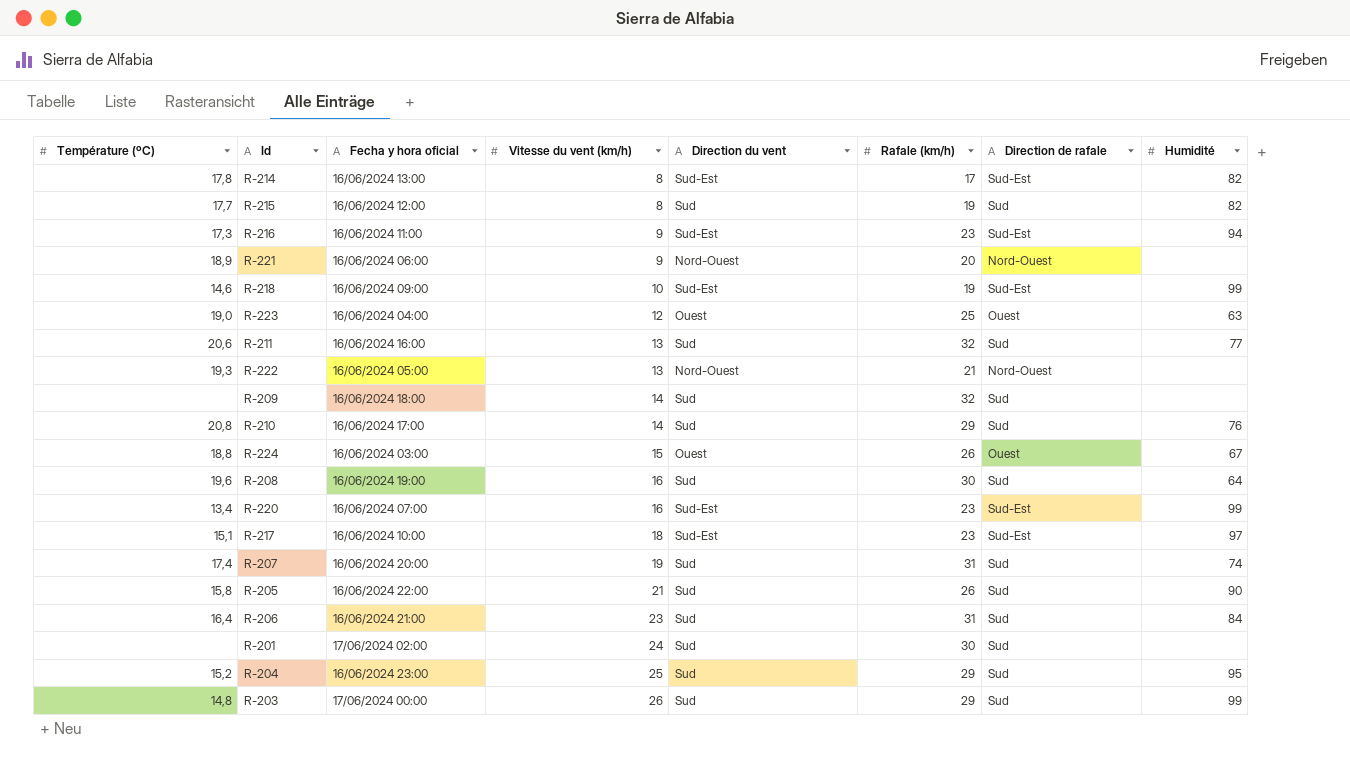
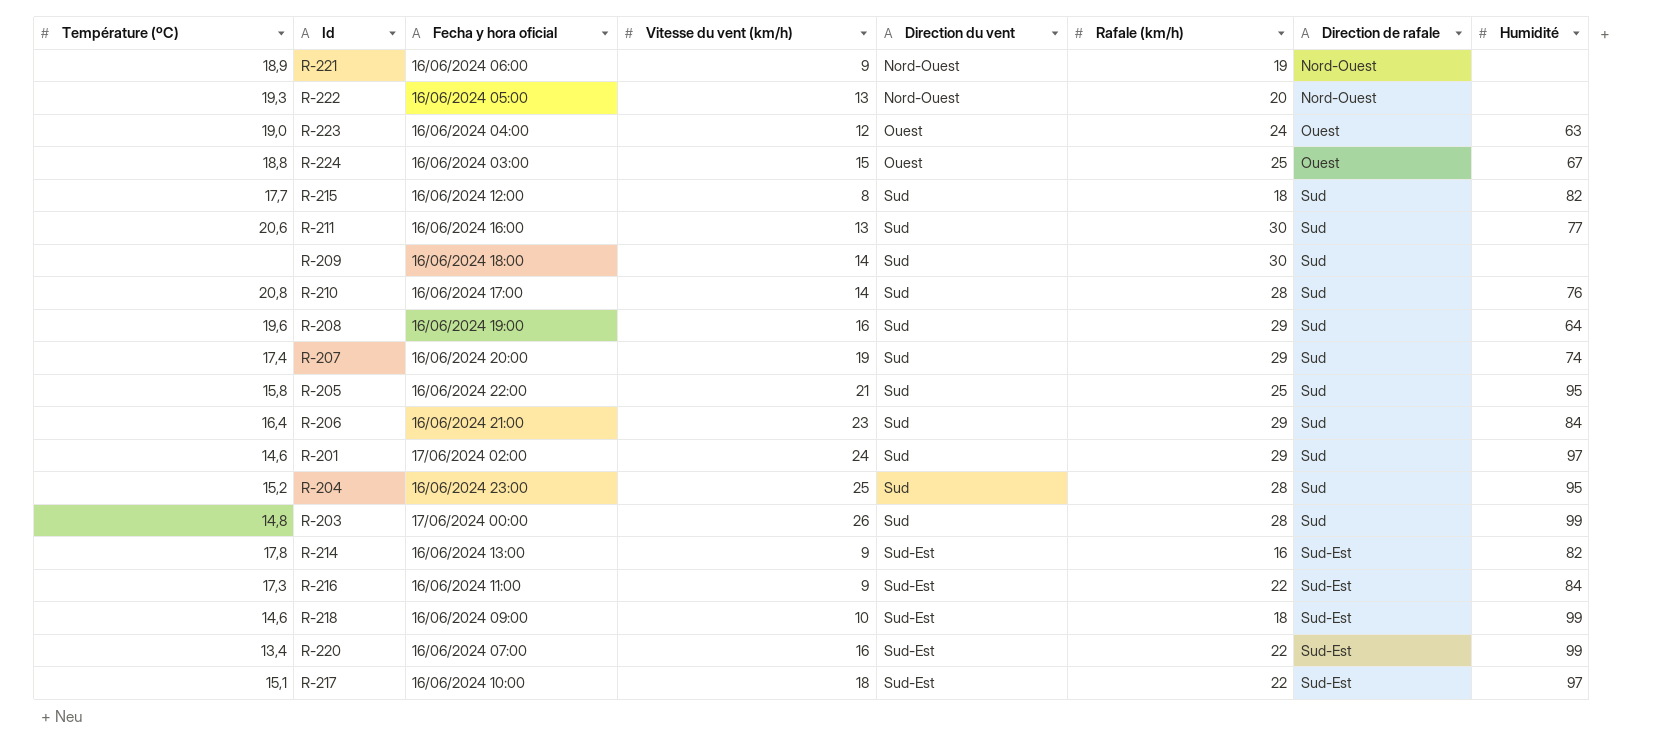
row order: Vitesse du vent (km/h) ascending -> Direction du vent ascending
R-221 | Rafale (km/h): 20 -> 19
R-222 | Rafale (km/h): 21 -> 20
R-223 | Rafale (km/h): 25 -> 24
R-224 | Rafale (km/h): 26 -> 25
R-215 | Rafale (km/h): 19 -> 18
R-211 | Rafale (km/h): 32 -> 30
R-209 | Rafale (km/h): 32 -> 30
R-210 | Rafale (km/h): 29 -> 28
R-208 | Rafale (km/h): 30 -> 29
R-207 | Rafale (km/h): 31 -> 29
R-205 | Rafale (km/h): 26 -> 25
R-205 | Humidité: 90 -> 95
R-206 | Rafale (km/h): 31 -> 29
R-201 | Température (ºC): none -> 14,6
R-201 | Rafale (km/h): 30 -> 29
R-201 | Humidité: none -> 97
R-204 | Rafale (km/h): 29 -> 28
R-203 | Rafale (km/h): 29 -> 28
R-214 | Vitesse du vent (km/h): 8 -> 9
R-214 | Rafale (km/h): 17 -> 16
R-216 | Rafale (km/h): 23 -> 22
R-216 | Humidité: 94 -> 84
R-218 | Rafale (km/h): 19 -> 18
R-220 | Rafale (km/h): 23 -> 22
R-217 | Rafale (km/h): 23 -> 22

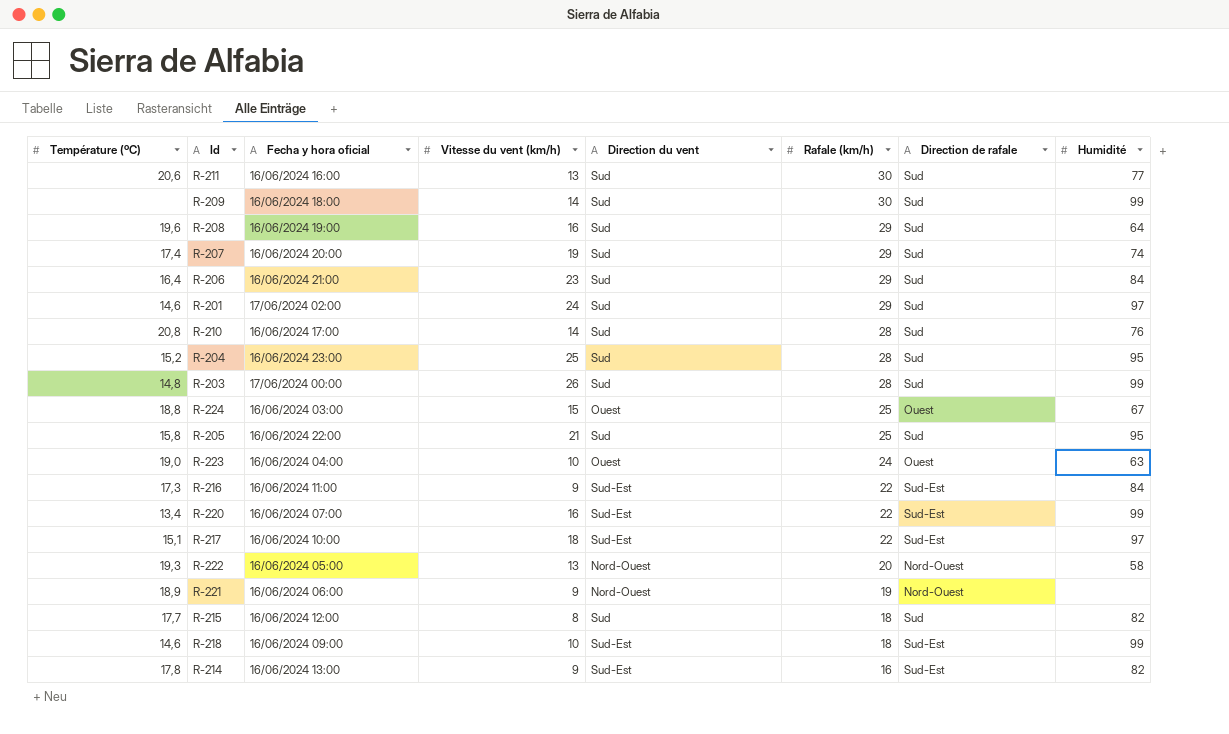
row order: Direction du vent ascending -> Rafale (km/h) descending
R-209 | Humidité: none -> 99
R-223 | Vitesse du vent (km/h): 12 -> 10
R-222 | Humidité: none -> 58

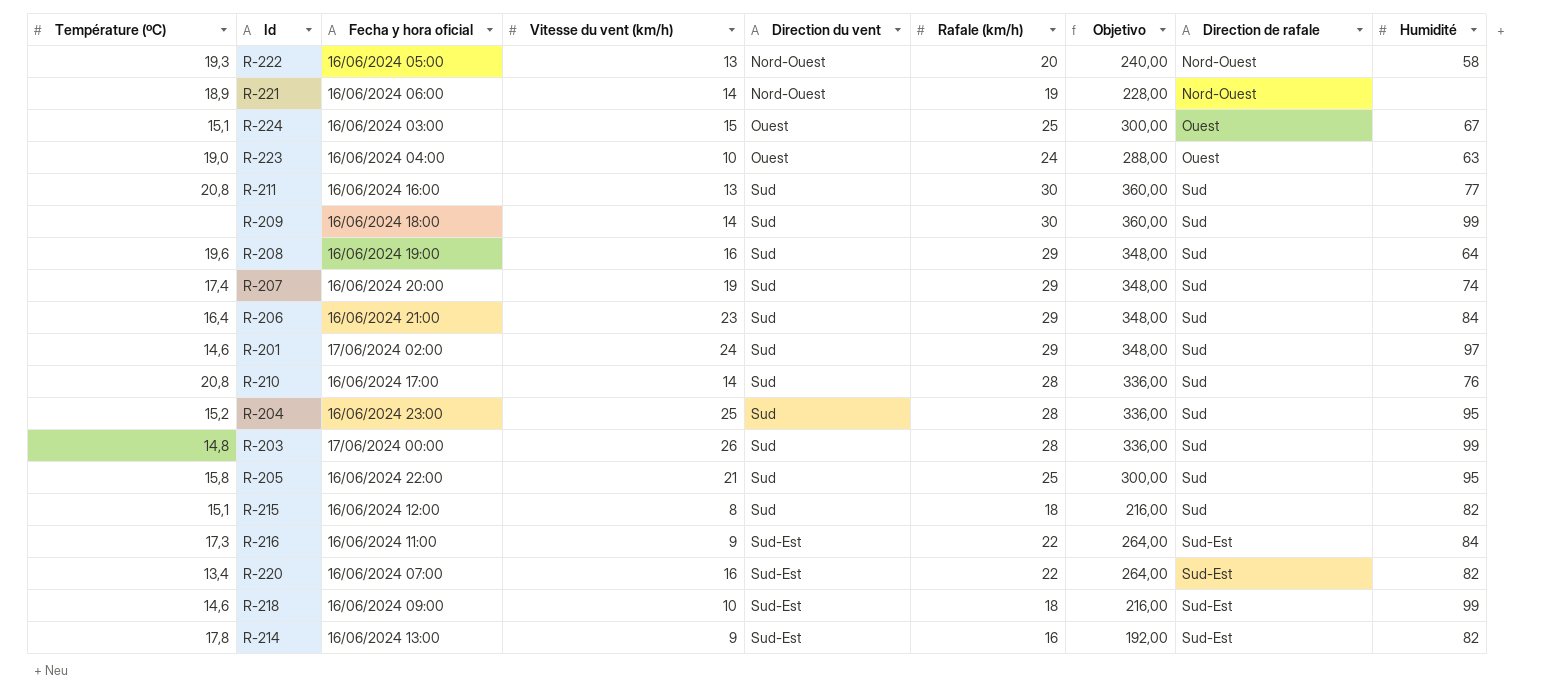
row order: Rafale (km/h) descending -> Direction du vent ascending
column Objetivo | formula: none -> [Rafale (km/h)] * 12
row R-217: 15,1 | 16/06/2024 10:00 | 18 | Sud-Est | 22 | Sud-Est | 97 -> none
R-221 | Vitesse du vent (km/h): 9 -> 14
R-224 | Température (ºC): 18,8 -> 15,1
R-211 | Température (ºC): 20,6 -> 20,8
R-215 | Température (ºC): 17,7 -> 15,1
R-220 | Humidité: 99 -> 82

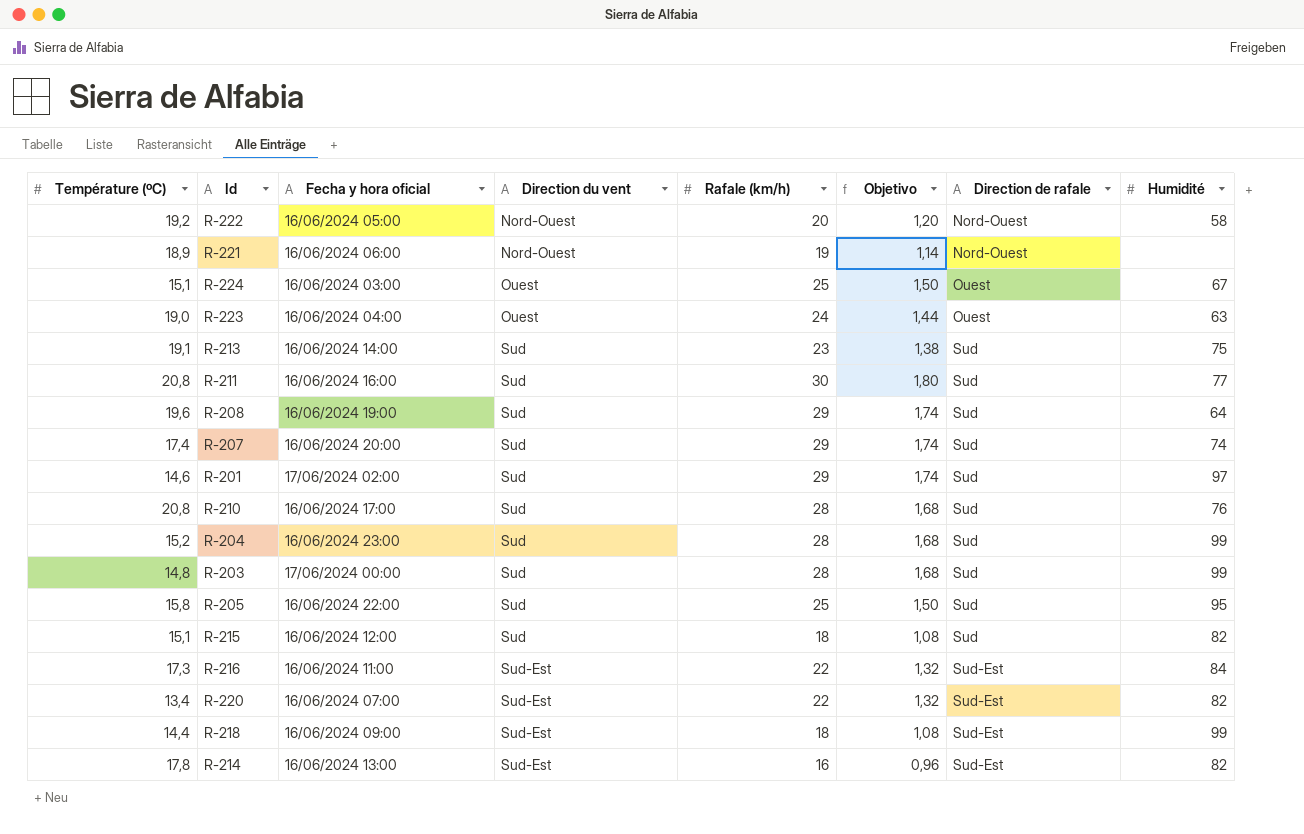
column Vitesse du vent (km/h) | position: 4 -> none
column Objetivo | formula: [Rafale (km/h)] * 12 -> [Rafale (km/h)] * 0,06
row R-209: none | 16/06/2024 18:00 | 14 | Sud | 30 | 360,00 | Sud | 99 -> none
row R-206: 16,4 | 16/06/2024 21:00 | 23 | Sud | 29 | 348,00 | Sud | 84 -> none
R-222 | Température (ºC): 19,3 -> 19,2
row R-213: none -> 19,1 | 16/06/2024 14:00 | Sud | 23 | 1,38 | Sud | 75
R-204 | Humidité: 95 -> 99
R-218 | Température (ºC): 14,6 -> 14,4

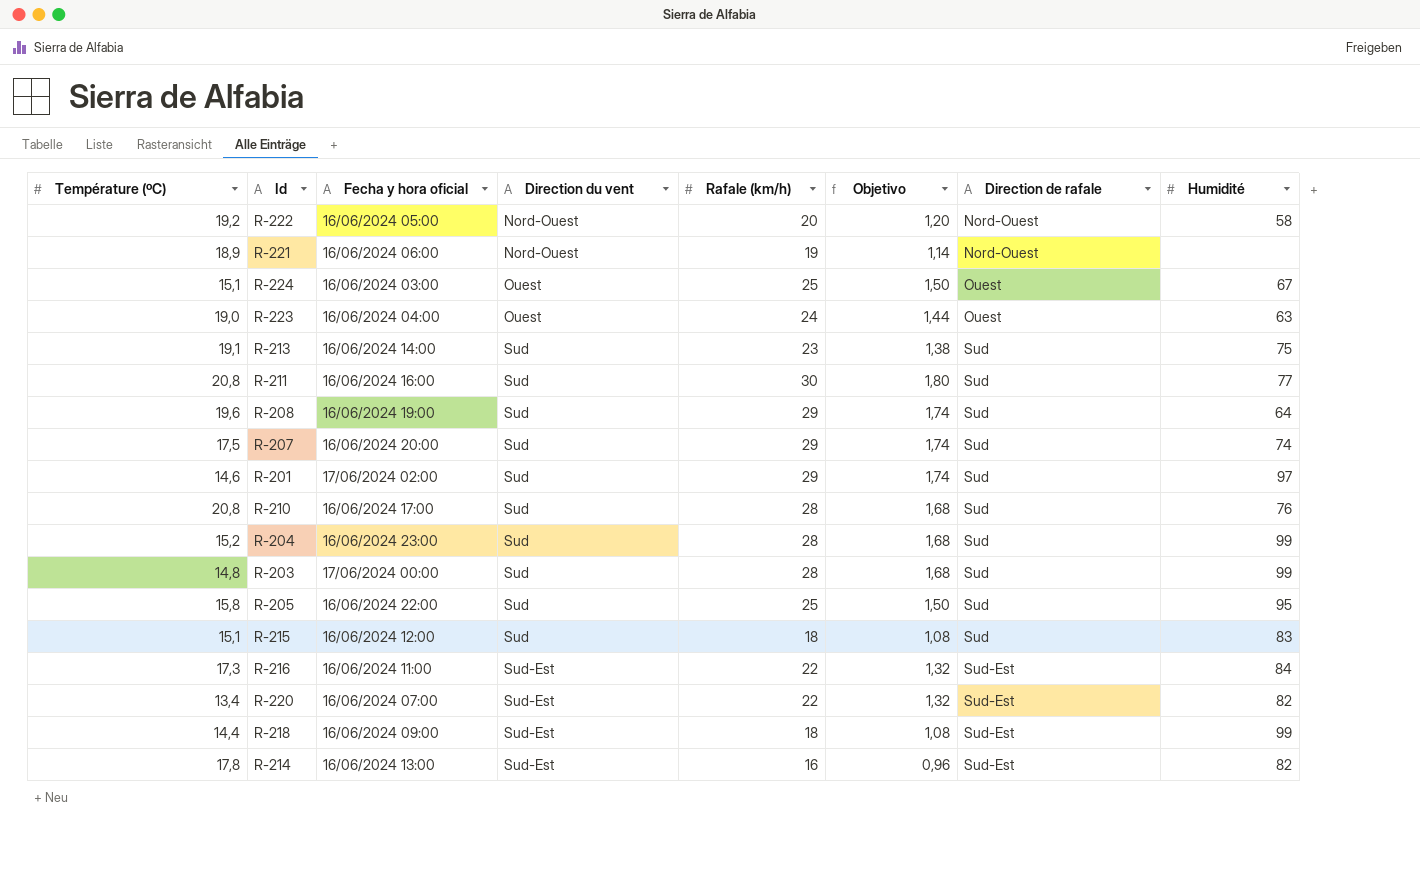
R-207 | Température (ºC): 17,4 -> 17,5
R-215 | Humidité: 82 -> 83

